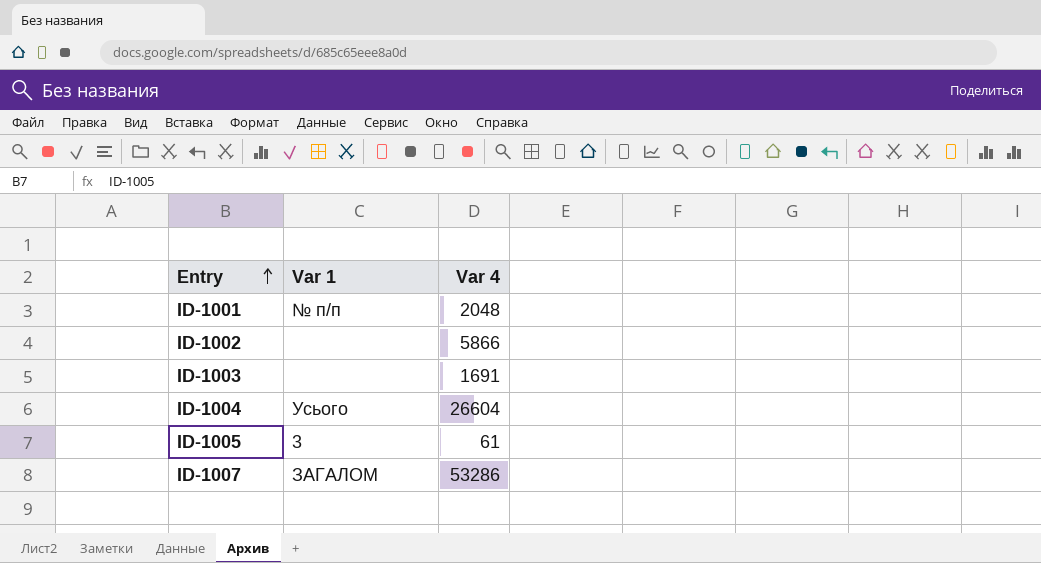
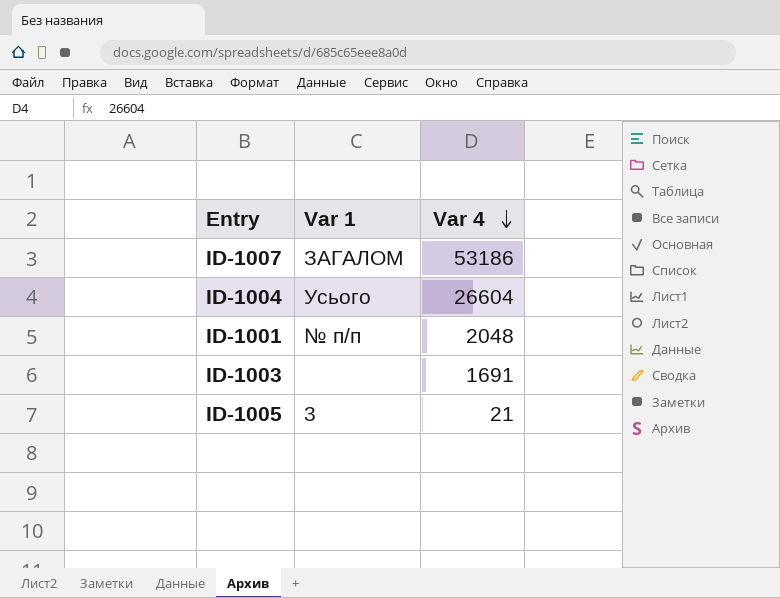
row order: Entry ascending -> Var 4 descending
row ID-1002: none | 5866 -> none
ID-1007 | Var 4: 53286 -> 53186
ID-1005 | Var 4: 61 -> 21

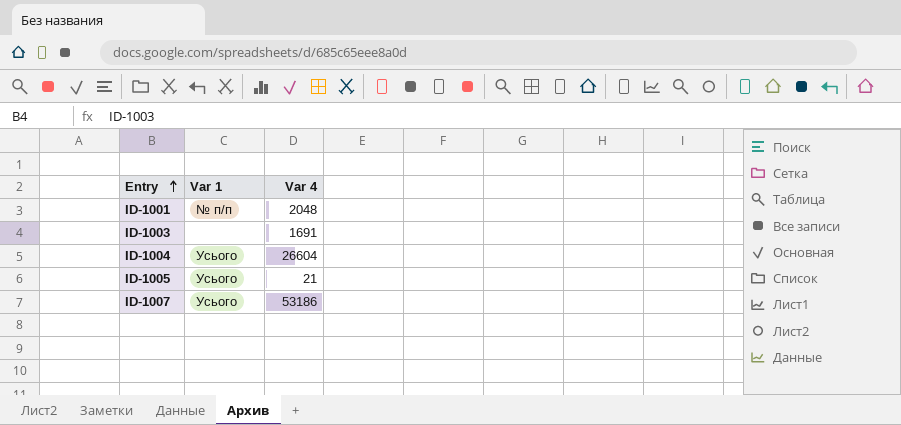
row order: Var 4 descending -> Entry ascending
ID-1005 | Var 1: 3 -> Усього
ID-1007 | Var 1: ЗАГАЛОМ -> Усього

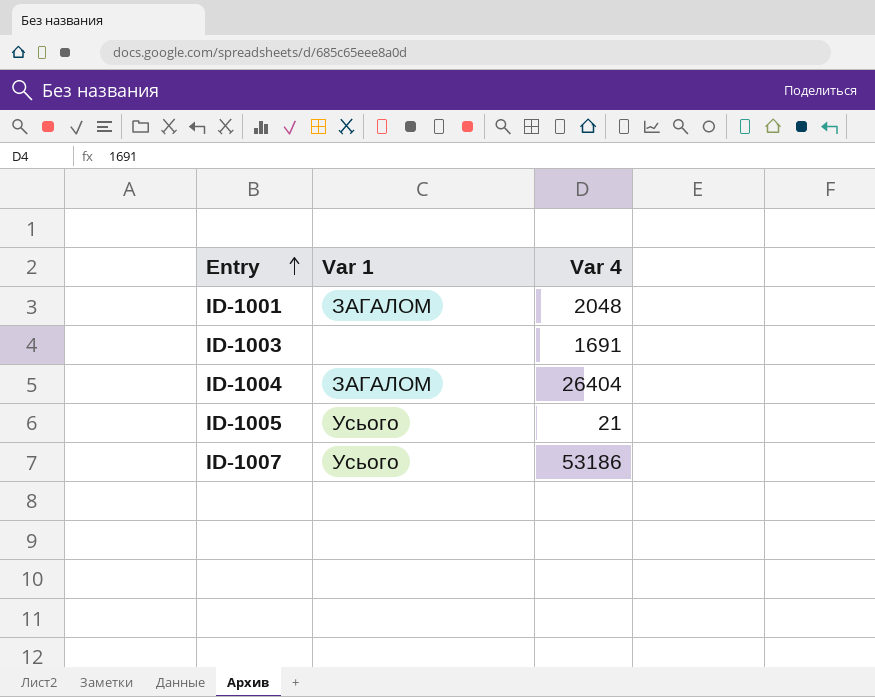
ID-1001 | Var 1: № п/п -> ЗАГАЛОМ
ID-1004 | Var 1: Усього -> ЗАГАЛОМ
ID-1004 | Var 4: 26604 -> 26404

